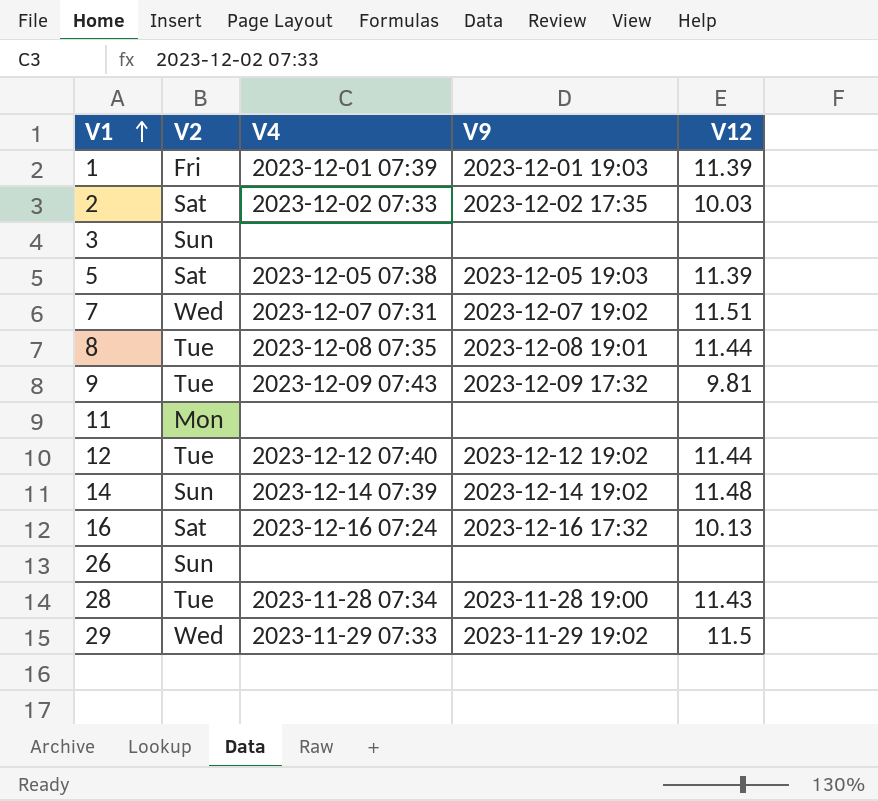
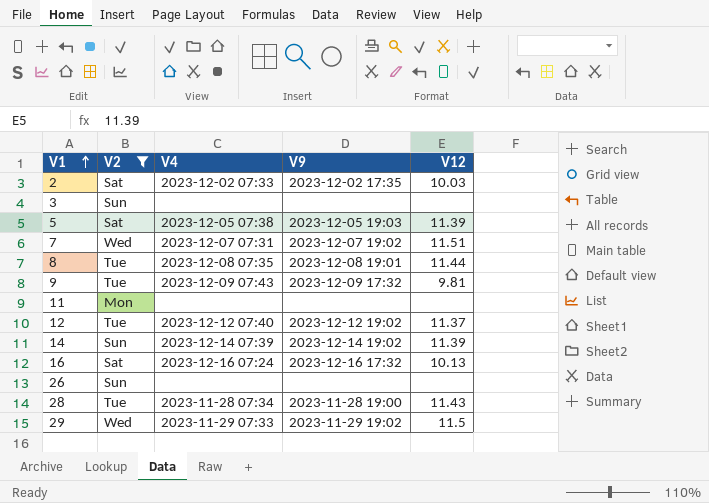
filter: none -> V2 != Fri
12 | V12: 11.44 -> 11.37
14 | V12: 11.48 -> 11.39

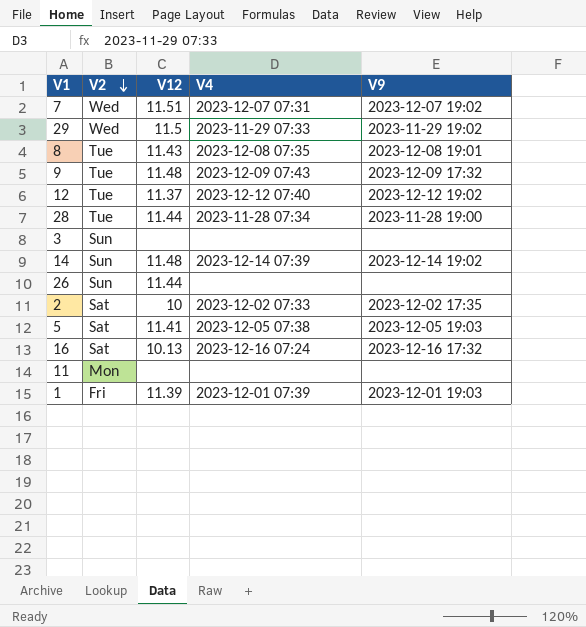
filter: V2 != Fri -> none
row order: V1 ascending -> V2 descending
column V12 | position: 5 -> 3
8 | V12: 11.44 -> 11.43
9 | V12: 9.81 -> 11.48
28 | V12: 11.43 -> 11.44
14 | V12: 11.39 -> 11.48
26 | V12: none -> 11.44
2 | V12: 10.03 -> 10
5 | V12: 11.39 -> 11.41

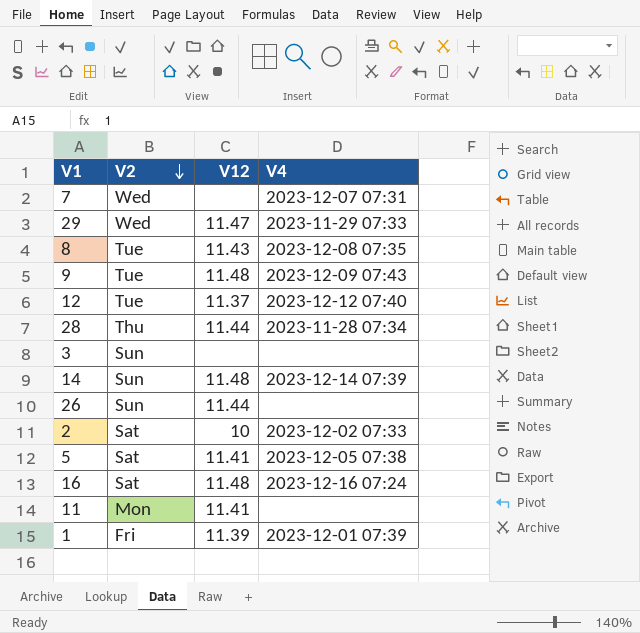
column V9 | position: 5 -> none
7 | V12: 11.51 -> none
29 | V12: 11.5 -> 11.47
28 | V2: Tue -> Thu
16 | V12: 10.13 -> 11.48
11 | V12: none -> 11.41

